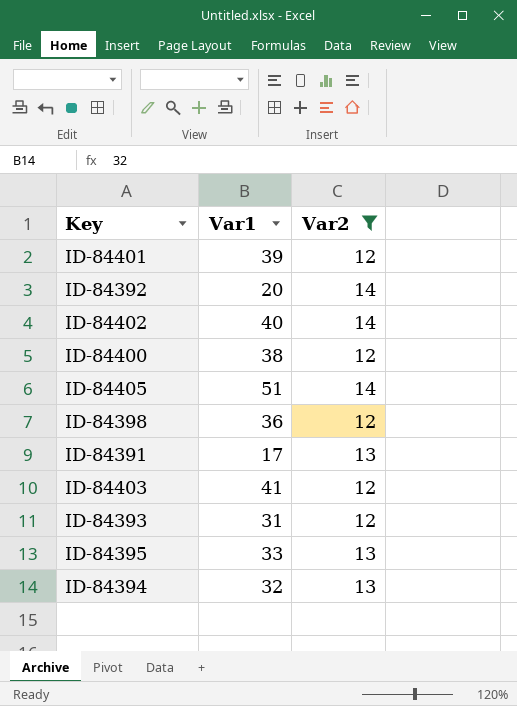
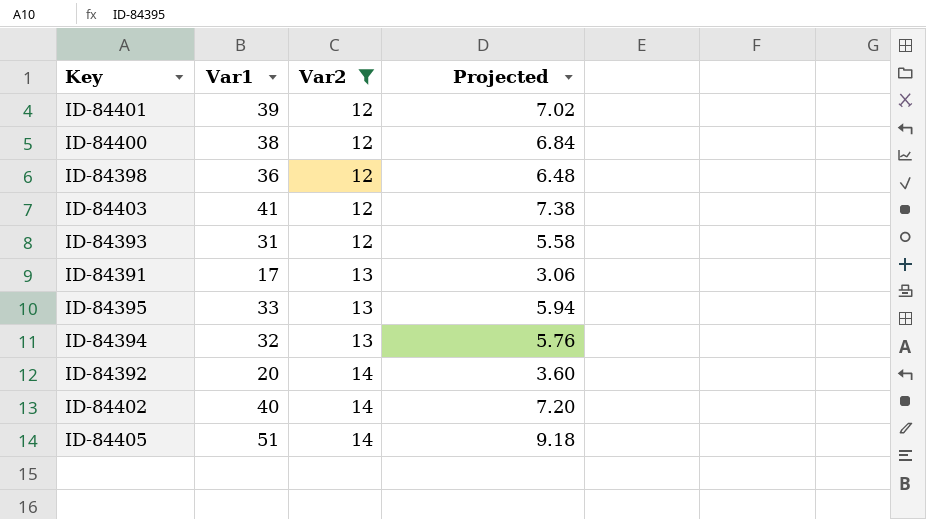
row order: none -> Var2 ascending
column Projected | formula: none -> [Var1] * 0.18

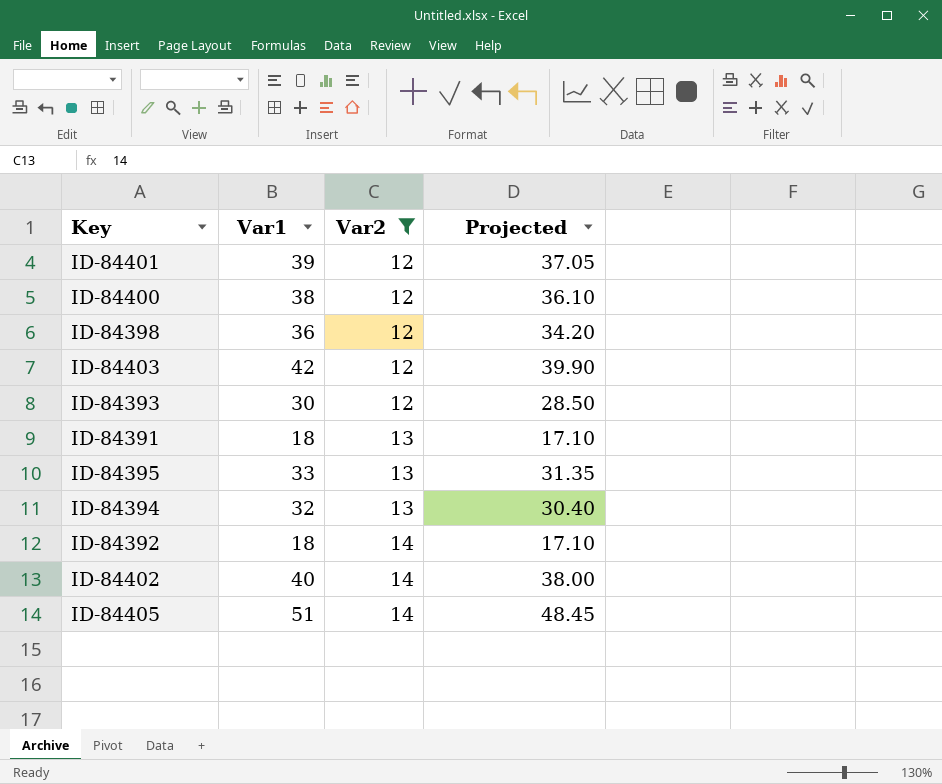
column Projected | formula: [Var1] * 0.18 -> [Var1] * 0.95
ID-84403 | Var1: 41 -> 42
ID-84393 | Var1: 31 -> 30
ID-84391 | Var1: 17 -> 18
ID-84392 | Var1: 20 -> 18

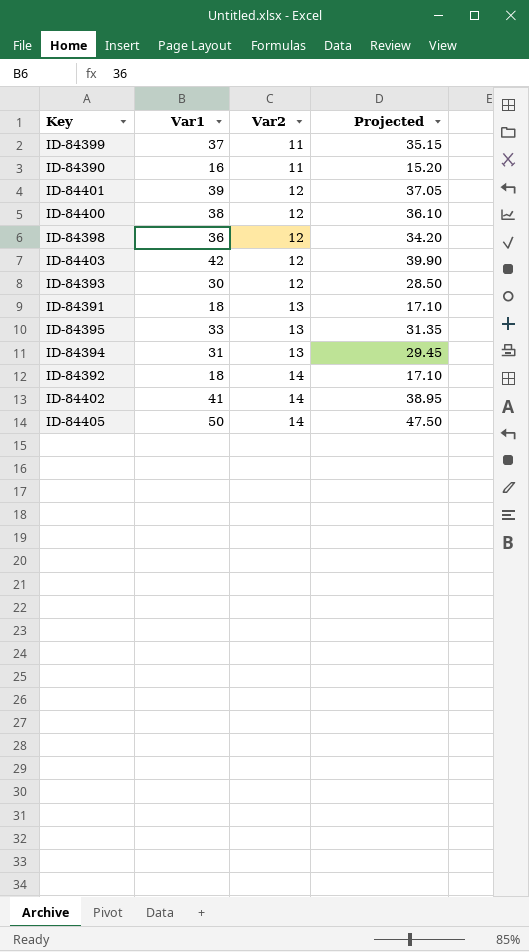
filter: Var2 != 11 -> none
ID-84394 | Var1: 32 -> 31
ID-84394 | Projected: 30.40 -> 29.45
ID-84402 | Var1: 40 -> 41
ID-84402 | Projected: 38.00 -> 38.95
ID-84405 | Var1: 51 -> 50
ID-84405 | Projected: 48.45 -> 47.50

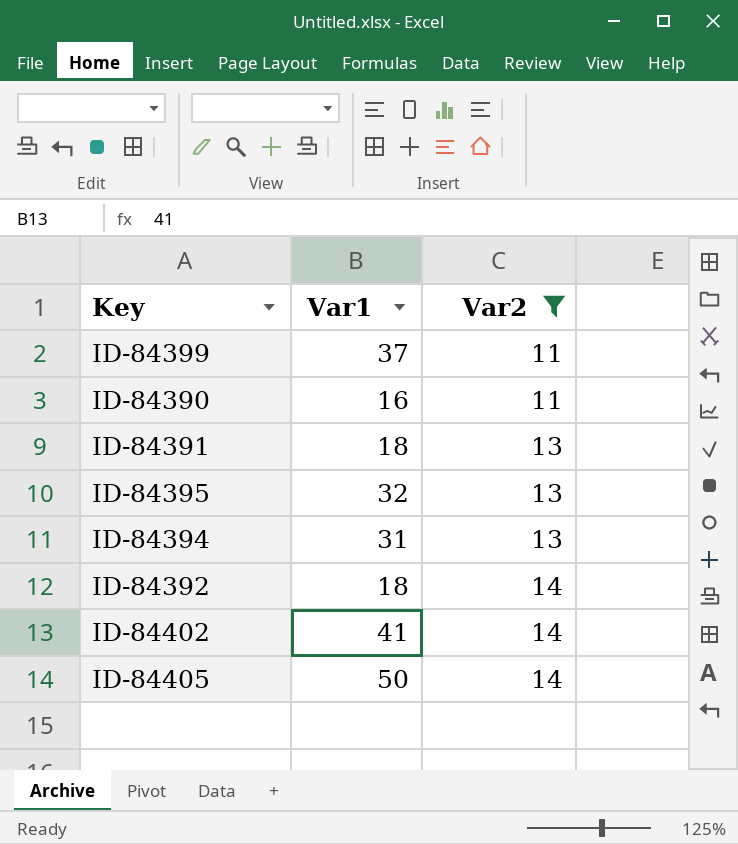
filter: none -> Var2 != 12
column Projected | formula: [Var1] * 0.95 -> none
ID-84395 | Var1: 33 -> 32

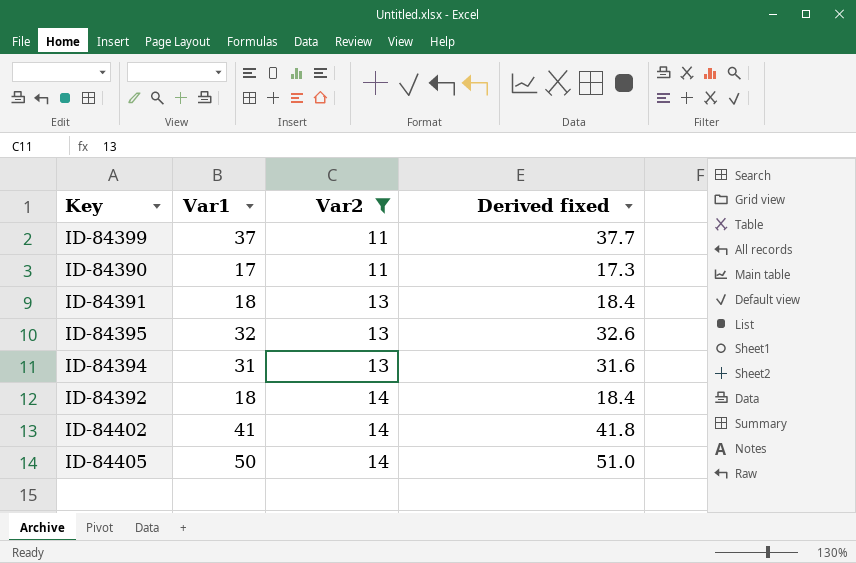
column Derived fixed | formula: none -> [Var1] * 1.02
ID-84390 | Var1: 16 -> 17

